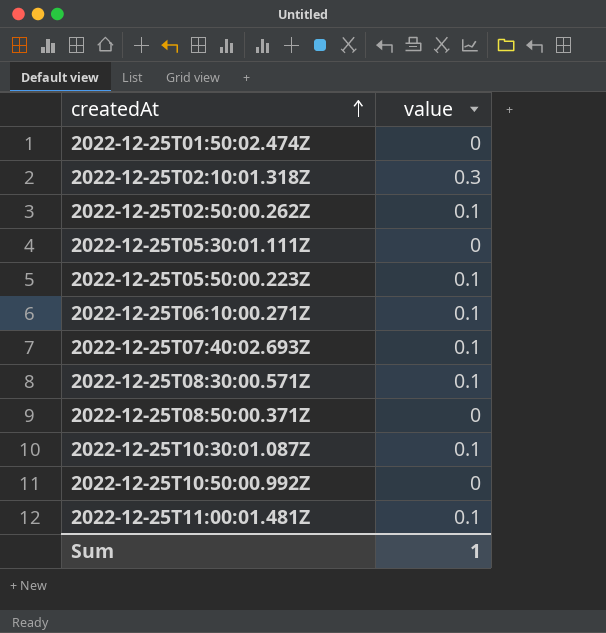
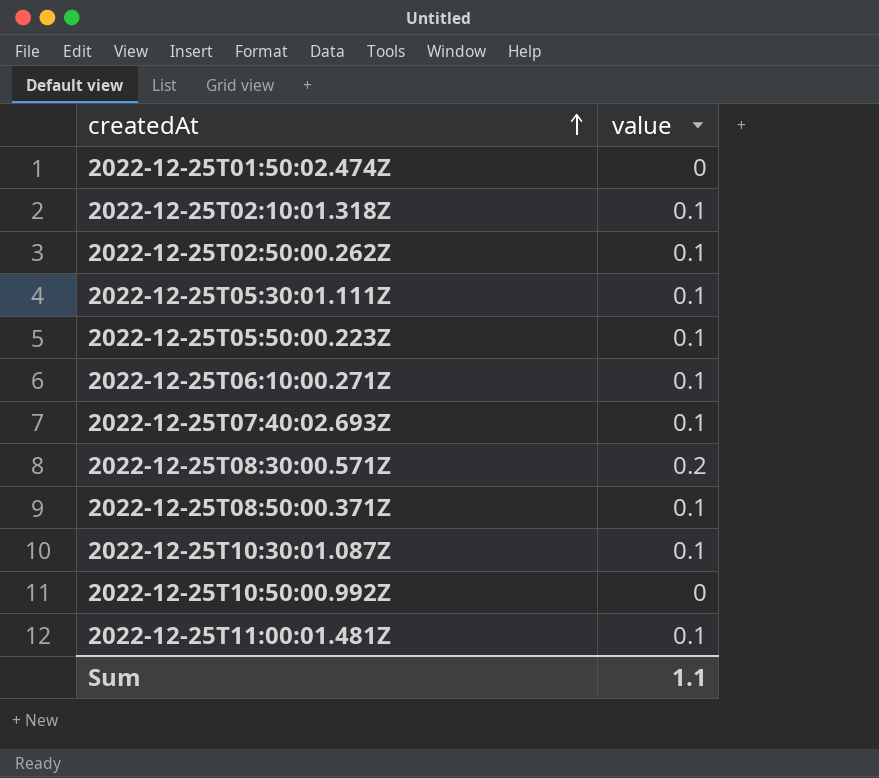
2022-12-25T02:10:01.318Z | value: 0.3 -> 0.1
2022-12-25T05:30:01.111Z | value: 0 -> 0.1
2022-12-25T08:30:00.571Z | value: 0.1 -> 0.2
2022-12-25T08:50:00.371Z | value: 0 -> 0.1
Sum | value: 1 -> 1.1

